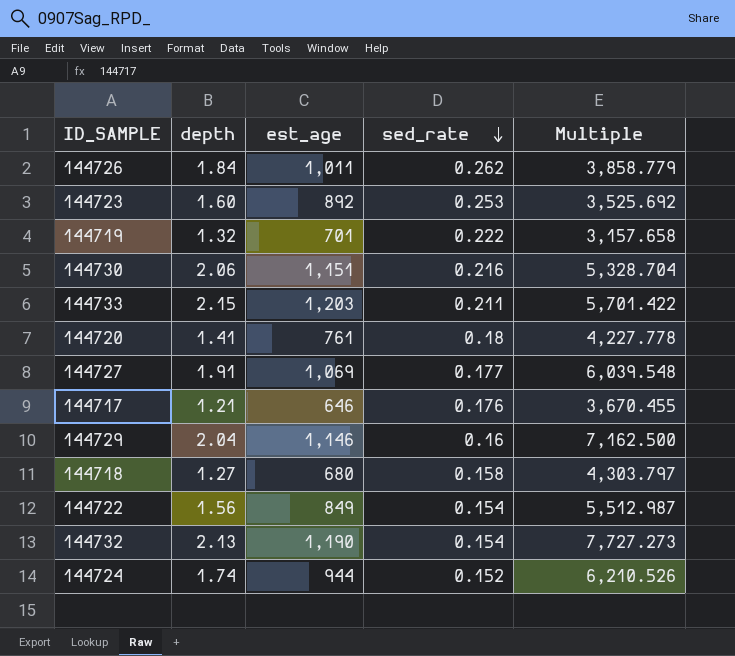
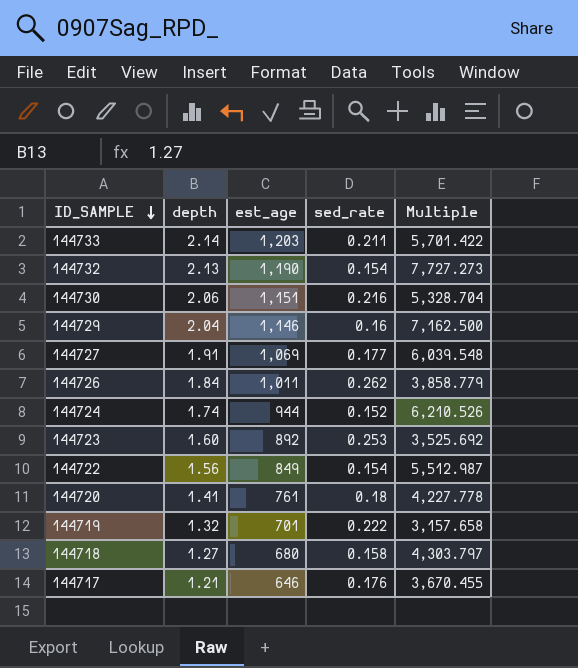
row order: sed_rate descending -> ID_SAMPLE descending
144733 | depth: 2.15 -> 2.14

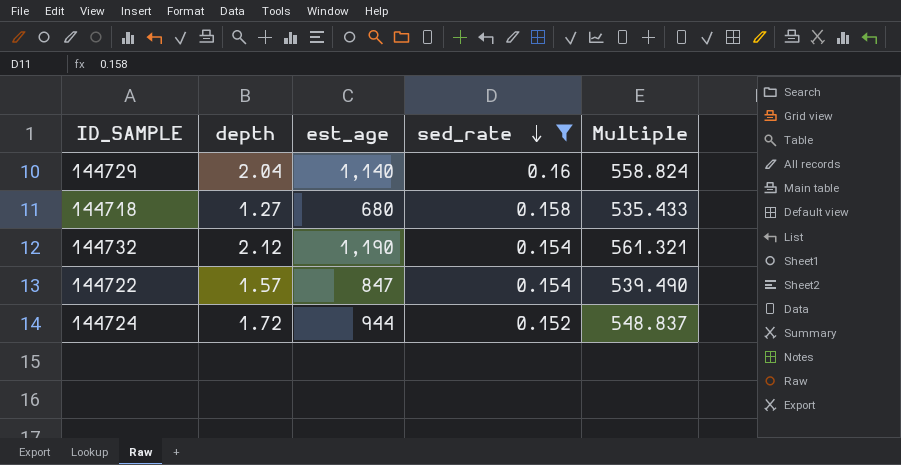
filter: none -> sed_rate <= 0.16
row order: ID_SAMPLE descending -> sed_rate descending
column Multiple | formula: [est_age] / [sed_rate] -> [est_age] / [depth]
144729 | est_age: 1,146 -> 1,140
144732 | depth: 2.13 -> 2.12
144722 | depth: 1.56 -> 1.57
144722 | est_age: 849 -> 847
144724 | depth: 1.74 -> 1.72

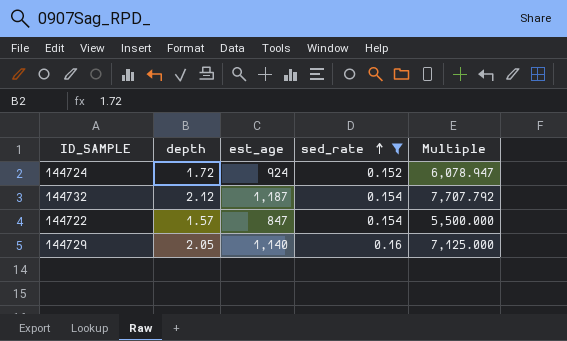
row order: sed_rate descending -> sed_rate ascending
column Multiple | formula: [est_age] / [depth] -> [est_age] / [sed_rate]
row 144718: 1.27 | 680 | 0.158 | 535.433 -> none
144724 | est_age: 944 -> 924
144732 | est_age: 1,190 -> 1,187
144729 | depth: 2.04 -> 2.05

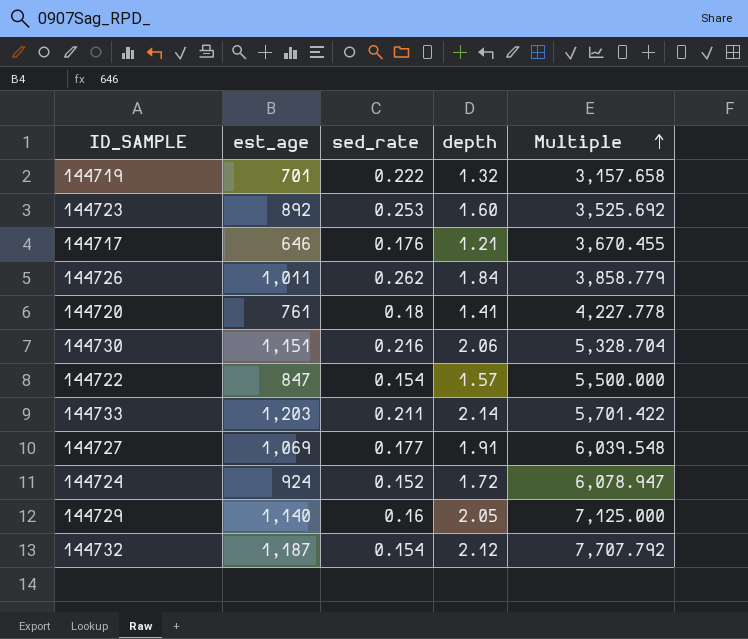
filter: sed_rate <= 0.16 -> none
row order: sed_rate ascending -> Multiple ascending
column depth | position: 2 -> 4

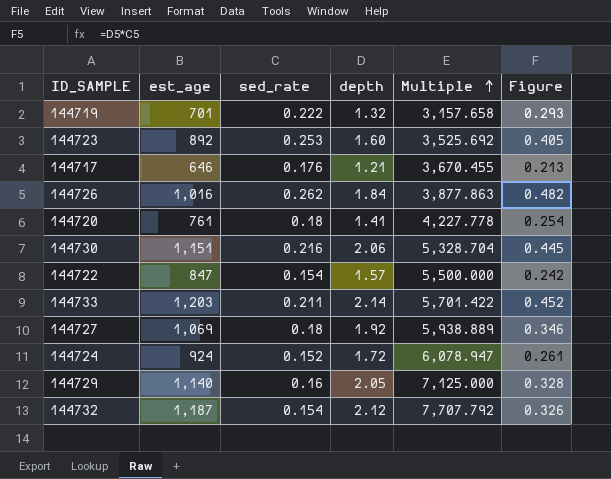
column Figure | formula: none -> [sed_rate] * [depth]
144726 | est_age: 1,011 -> 1,016
144726 | Multiple: 3,858.779 -> 3,877.863
144727 | sed_rate: 0.177 -> 0.18
144727 | depth: 1.91 -> 1.92
144727 | Multiple: 6,039.548 -> 5,938.889

